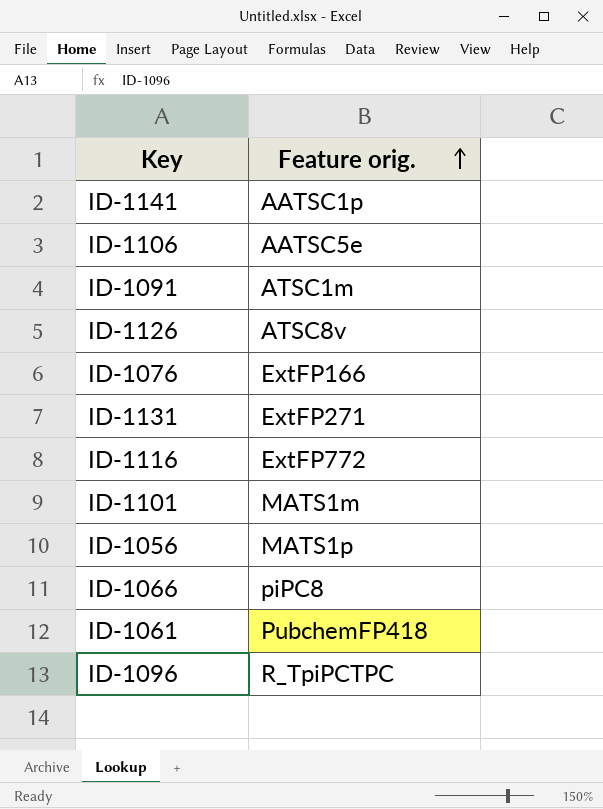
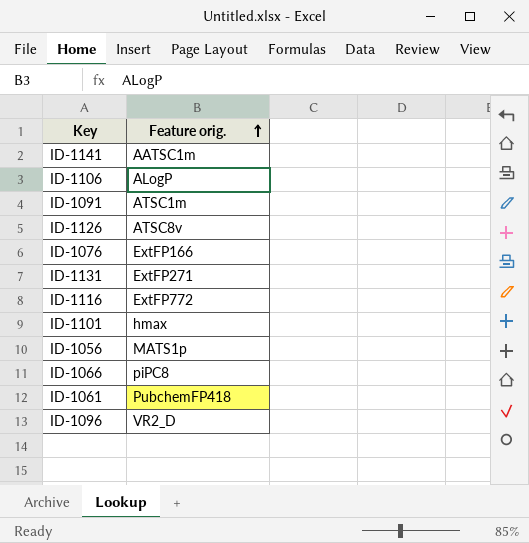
ID-1141 | Feature orig.: AATSC1p -> AATSC1m
ID-1106 | Feature orig.: AATSC5e -> ALogP
ID-1101 | Feature orig.: MATS1m -> hmax
ID-1096 | Feature orig.: R_TpiPCTPC -> VR2_D

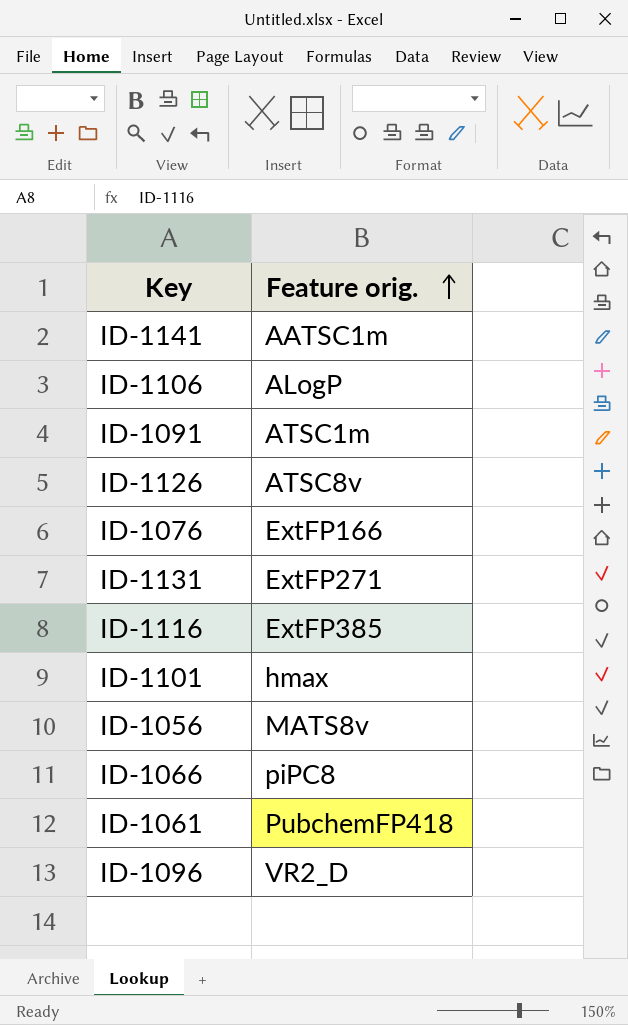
ID-1116 | Feature orig.: ExtFP772 -> ExtFP385
ID-1056 | Feature orig.: MATS1p -> MATS8v

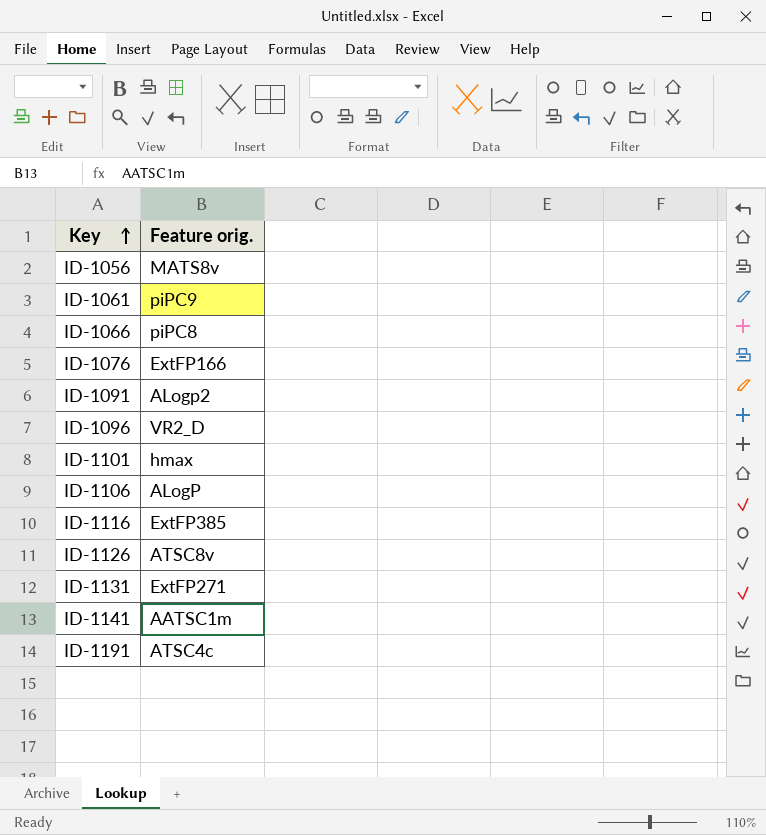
row order: Feature orig. ascending -> Key ascending
ID-1061 | Feature orig.: PubchemFP418 -> piPC9
ID-1091 | Feature orig.: ATSC1m -> ALogp2
row ID-1191: none -> ATSC4c

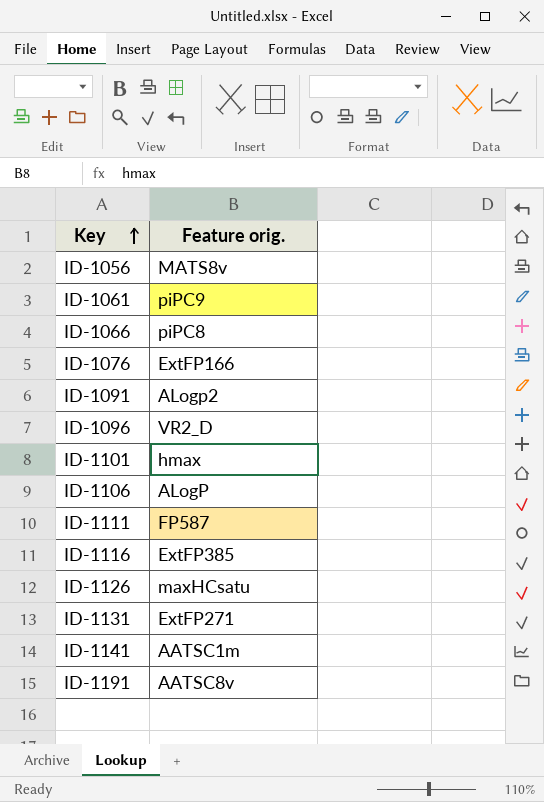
row ID-1111: none -> FP587
ID-1126 | Feature orig.: ATSC8v -> maxHCsatu
ID-1191 | Feature orig.: ATSC4c -> AATSC8v

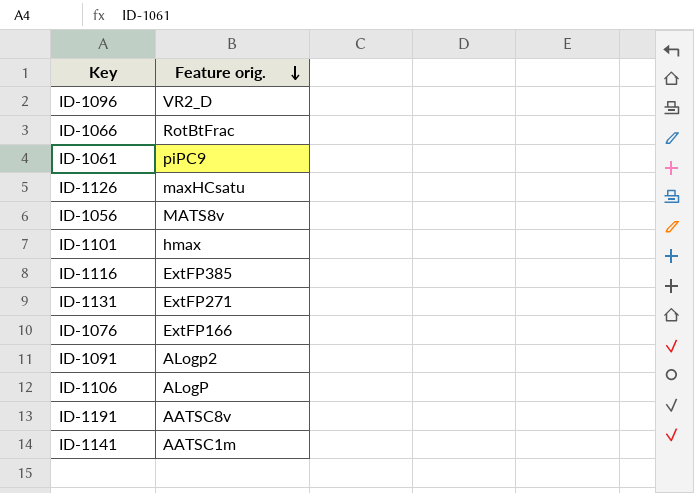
row order: Key ascending -> Feature orig. descending
row ID-1111: FP587 -> none
ID-1066 | Feature orig.: piPC8 -> RotBtFrac

